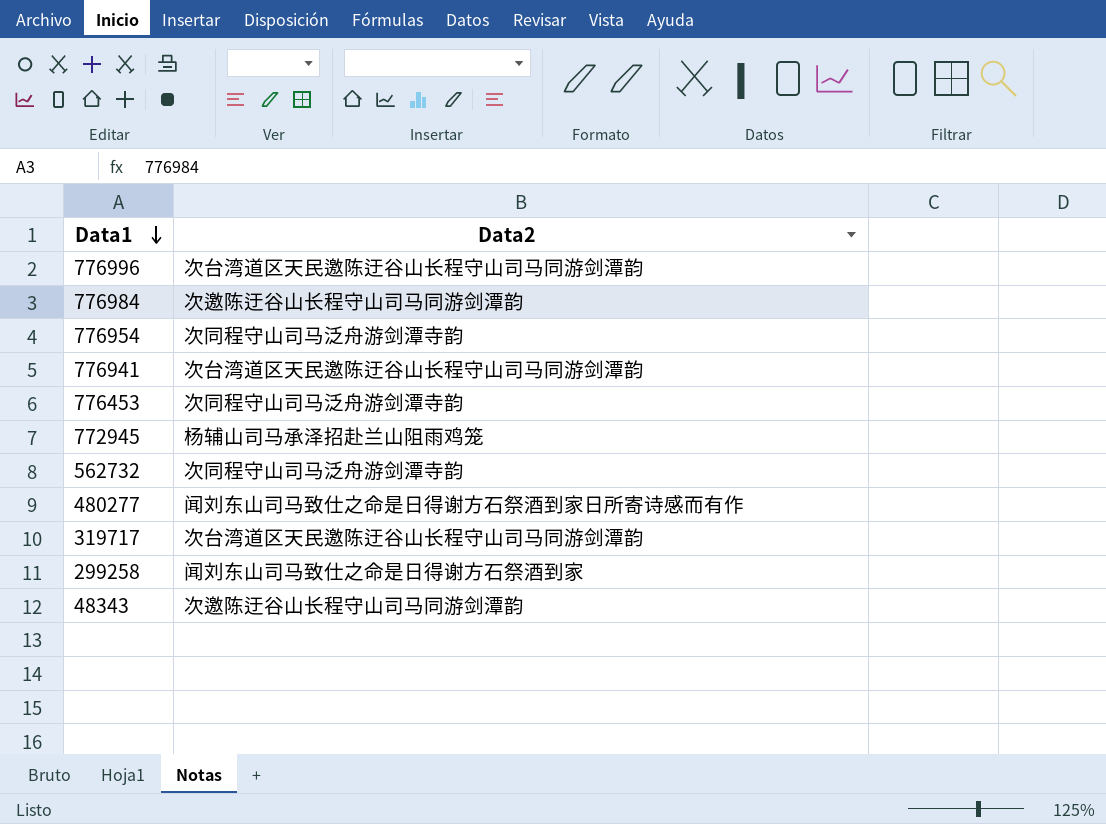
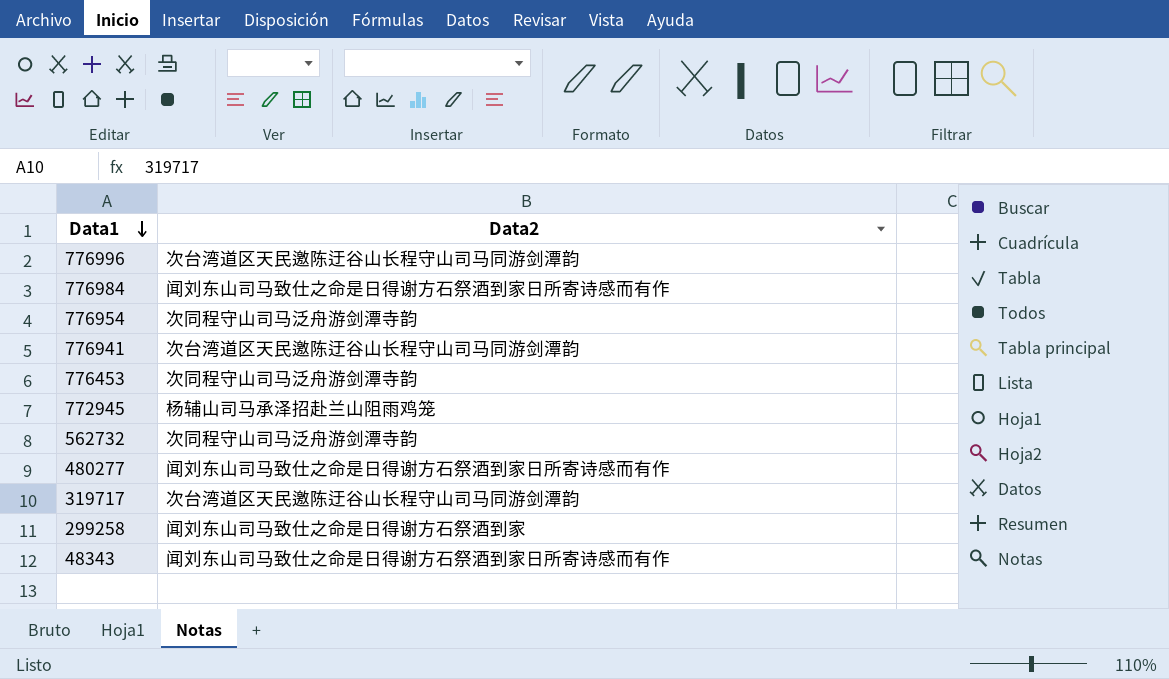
776984 | Data2: 次邀陈迂谷山长程守山司马同游剑潭韵 -> 闻刘东山司马致仕之命是日得谢方石祭酒到家日所寄诗感而有作
48343 | Data2: 次邀陈迂谷山长程守山司马同游剑潭韵 -> 闻刘东山司马致仕之命是日得谢方石祭酒到家日所寄诗感而有作

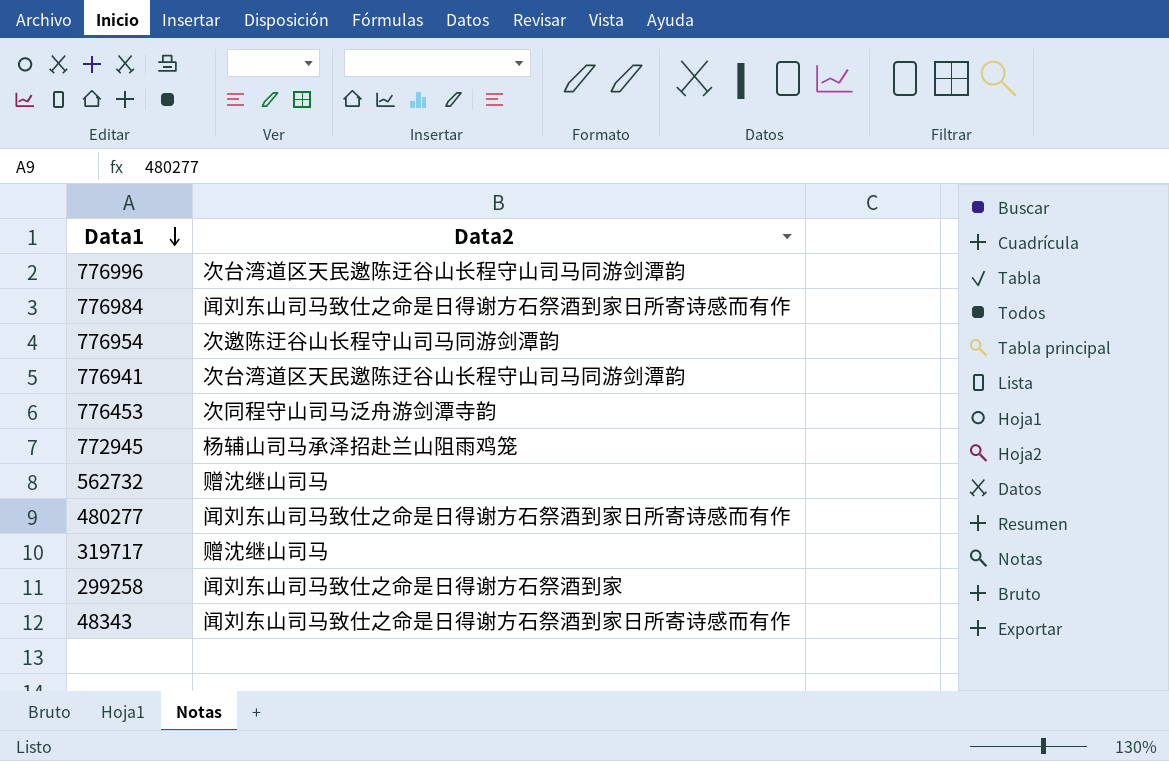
776954 | Data2: 次同程守山司马泛舟游剑潭寺韵 -> 次邀陈迂谷山长程守山司马同游剑潭韵
562732 | Data2: 次同程守山司马泛舟游剑潭寺韵 -> 赠沈继山司马
319717 | Data2: 次台湾道区天民邀陈迂谷山长程守山司马同游剑潭韵 -> 赠沈继山司马

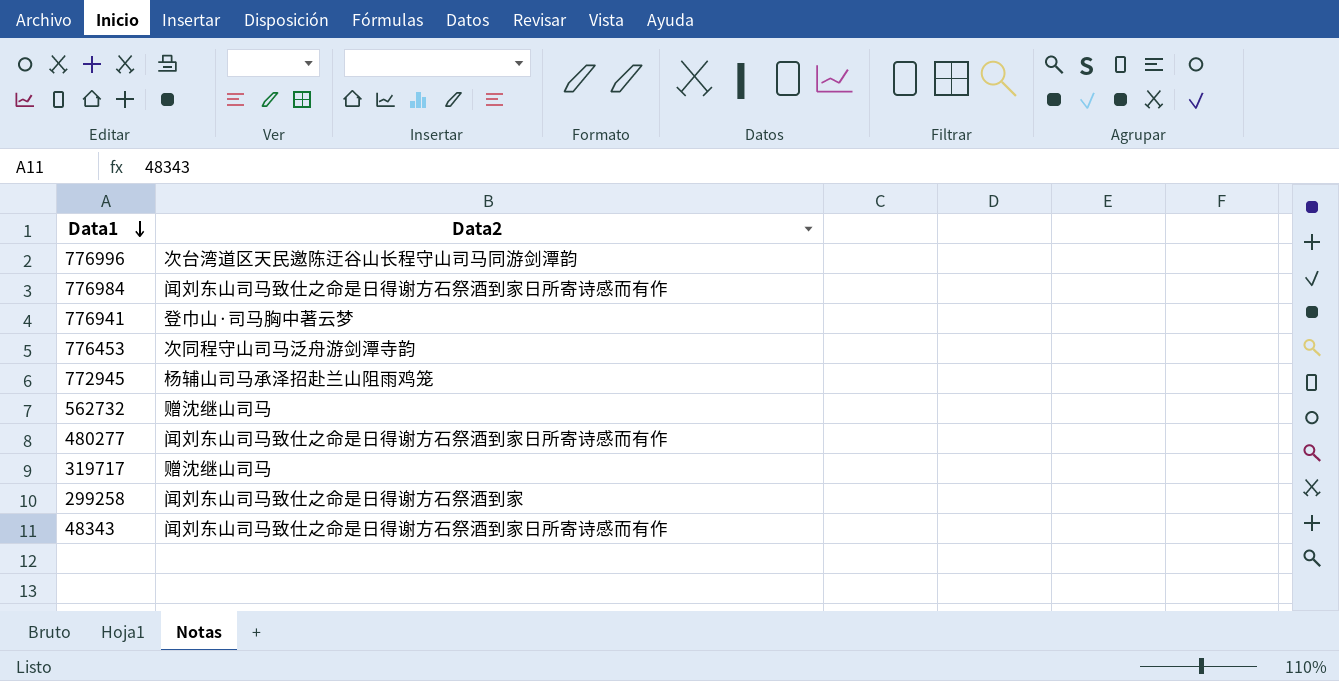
row 776954: 次邀陈迂谷山长程守山司马同游剑潭韵 -> none
776941 | Data2: 次台湾道区天民邀陈迂谷山长程守山司马同游剑潭韵 -> 登巾山·司马胸中著云梦

